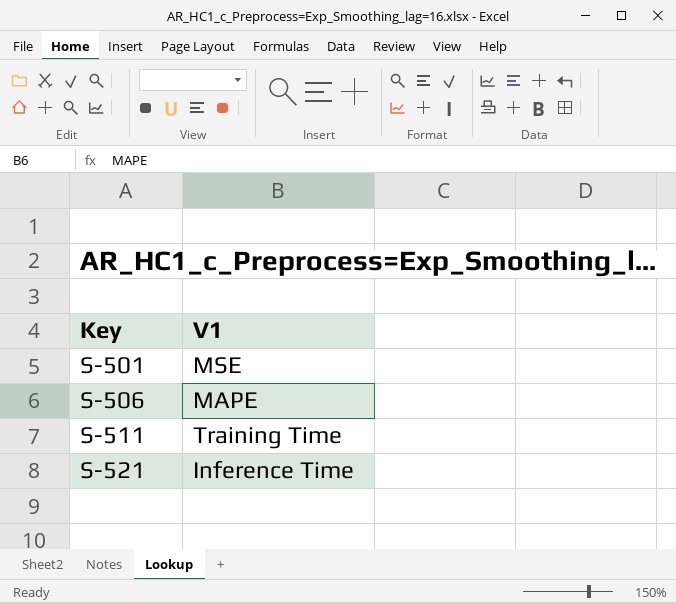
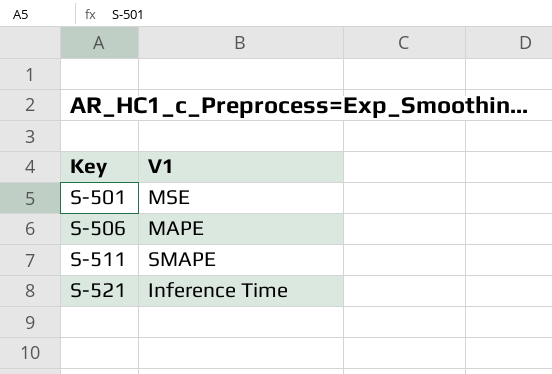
S-511 | V1: Training Time -> SMAPE

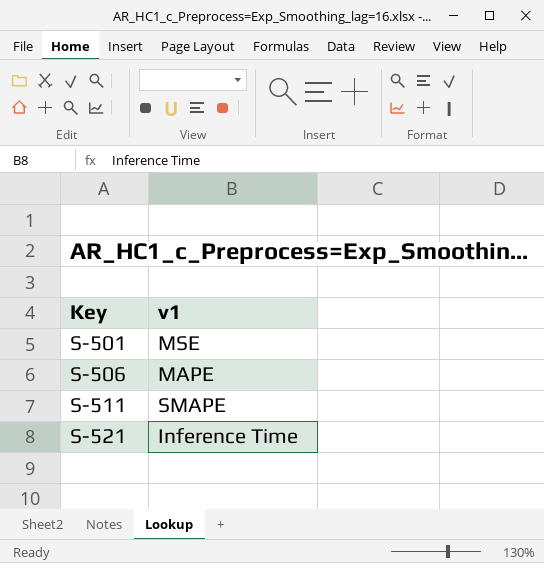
column name: V1 -> v1

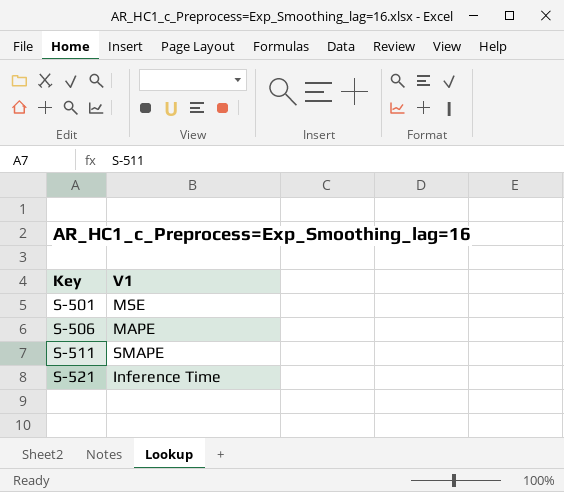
column name: v1 -> V1

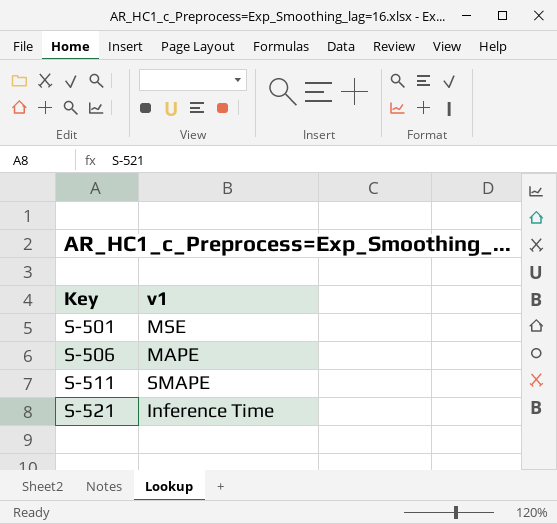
column name: V1 -> v1

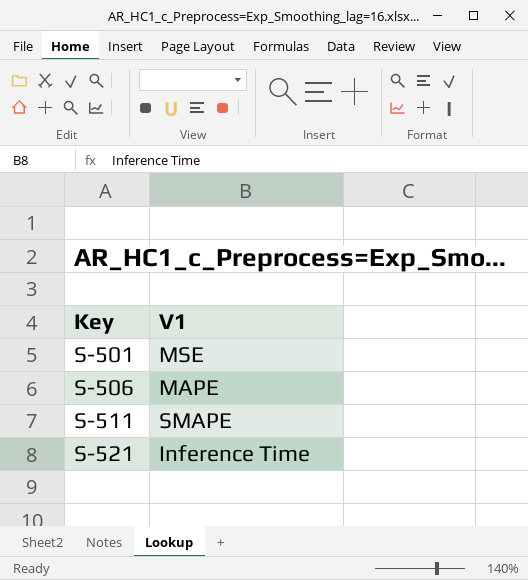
column name: v1 -> V1

